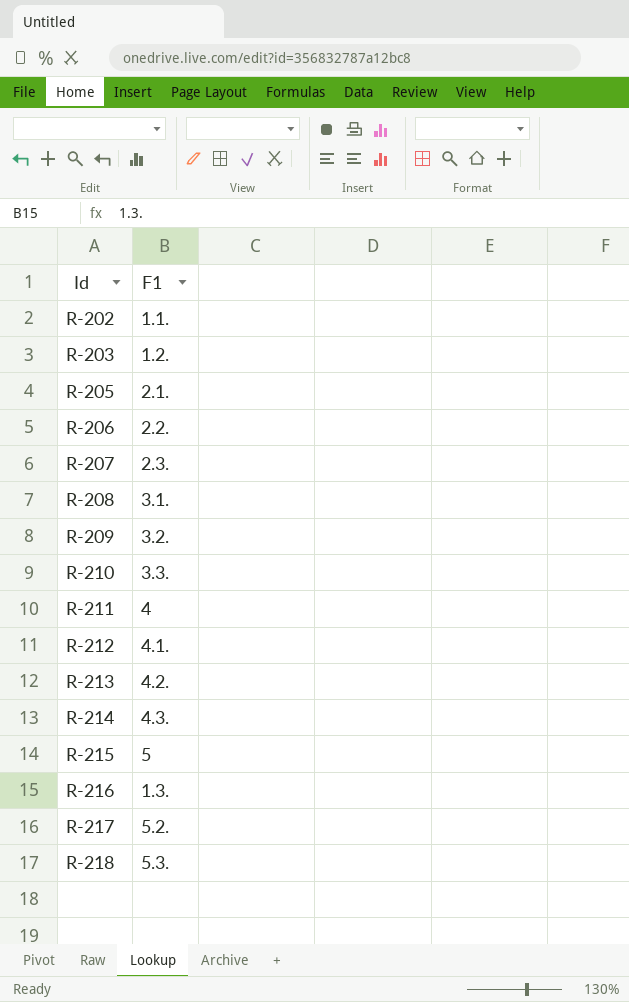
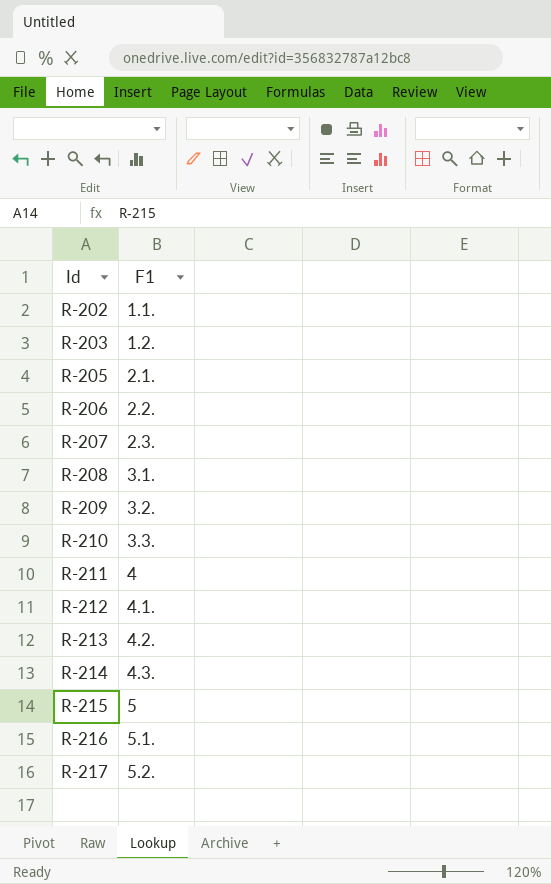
row R-218: 5.3. -> none
R-216 | F1: 1.3. -> 5.1.

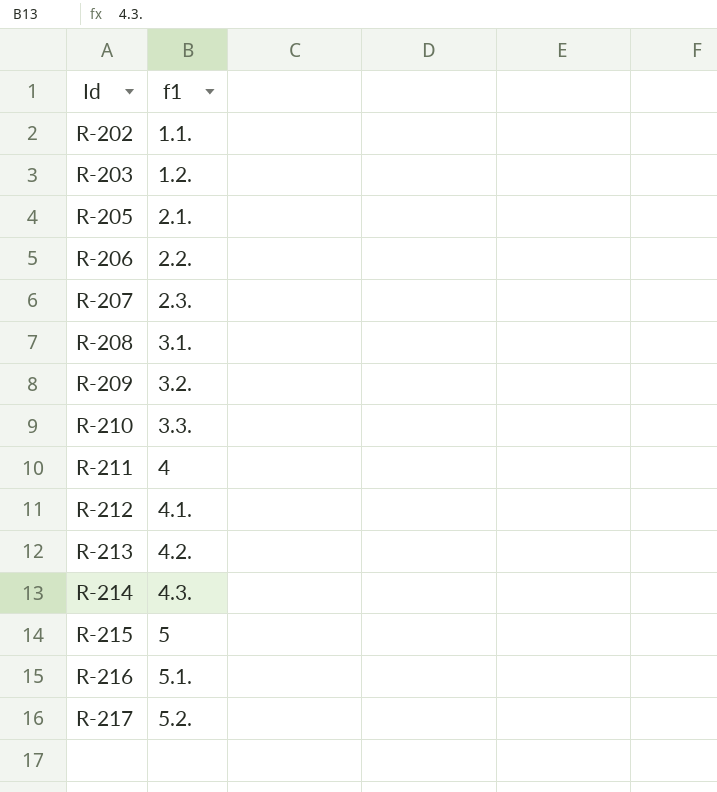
column name: F1 -> f1

